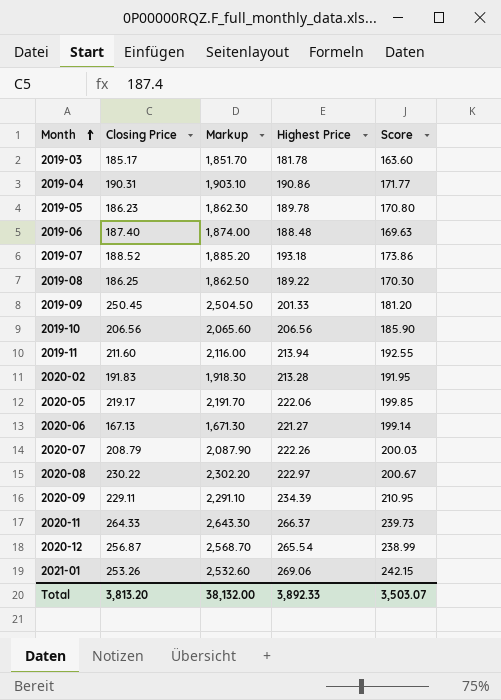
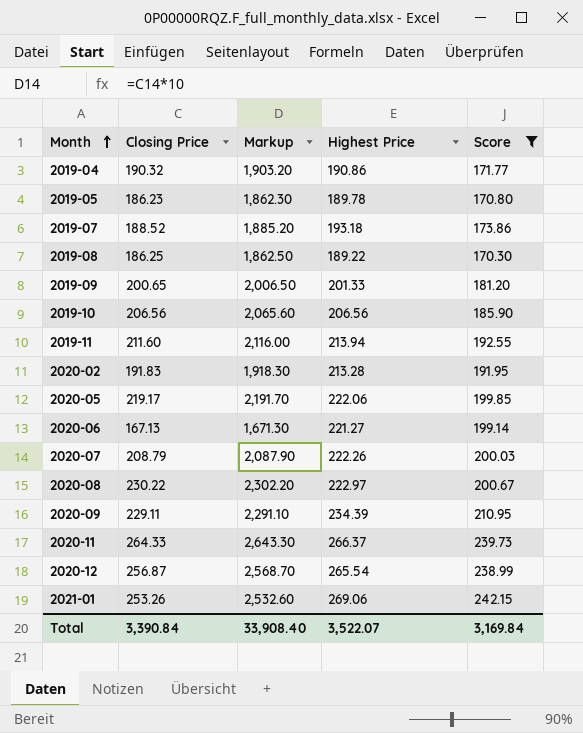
filter: none -> Score >= 170.30
2019-04 | Closing Price: 190.31 -> 190.32
2019-04 | Markup: 1,903.10 -> 1,903.20
2019-09 | Closing Price: 250.45 -> 200.65
2019-09 | Markup: 2,504.50 -> 2,006.50
Total | Closing Price: 3,813.20 -> 3,390.84
Total | Markup: 38,132.00 -> 33,908.40
Total | Highest Price: 3,892.33 -> 3,522.07
Total | Score: 3,503.07 -> 3,169.84

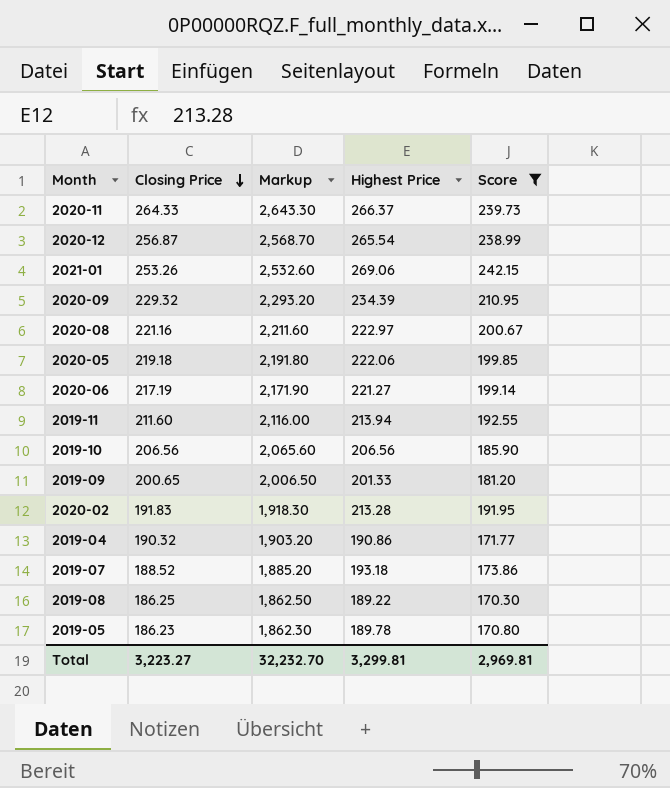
row order: Month ascending -> Closing Price descending
row 2020-07: 208.79 | 2,087.90 | 222.26 | 200.03 -> none
2020-09 | Closing Price: 229.11 -> 229.32
2020-09 | Markup: 2,291.10 -> 2,293.20
2020-08 | Closing Price: 230.22 -> 221.16
2020-08 | Markup: 2,302.20 -> 2,211.60
2020-05 | Closing Price: 219.17 -> 219.18
2020-05 | Markup: 2,191.70 -> 2,191.80
2020-06 | Closing Price: 167.13 -> 217.19
2020-06 | Markup: 1,671.30 -> 2,171.90
Total | Closing Price: 3,390.84 -> 3,223.27
Total | Markup: 33,908.40 -> 32,232.70
Total | Highest Price: 3,522.07 -> 3,299.81
Total | Score: 3,169.84 -> 2,969.81

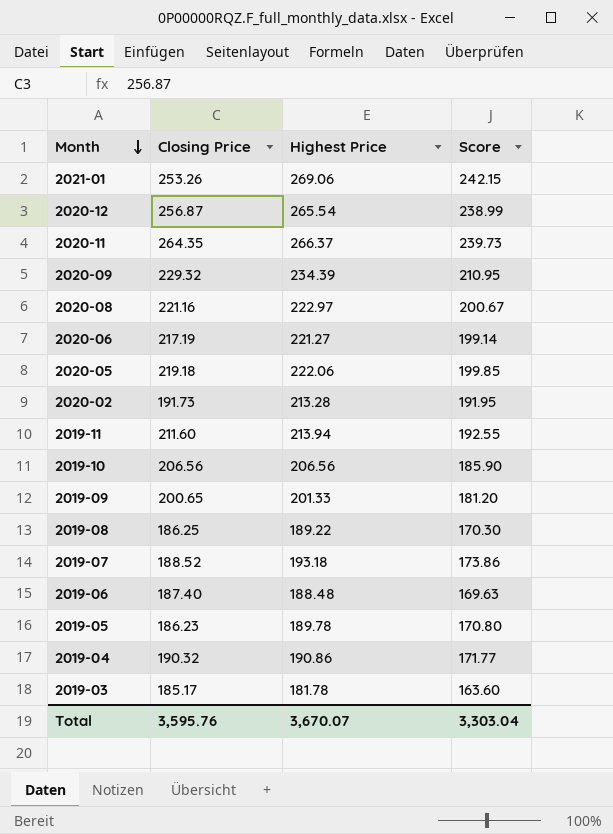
filter: Score >= 170.30 -> none
row order: Closing Price descending -> Month descending
column Markup | formula: [Closing Price] * 10 -> none
2020-11 | Closing Price: 264.33 -> 264.35
2020-02 | Closing Price: 191.83 -> 191.73
Total | Closing Price: 3,223.27 -> 3,595.76
Total | Highest Price: 3,299.81 -> 3,670.07
Total | Score: 2,969.81 -> 3,303.04

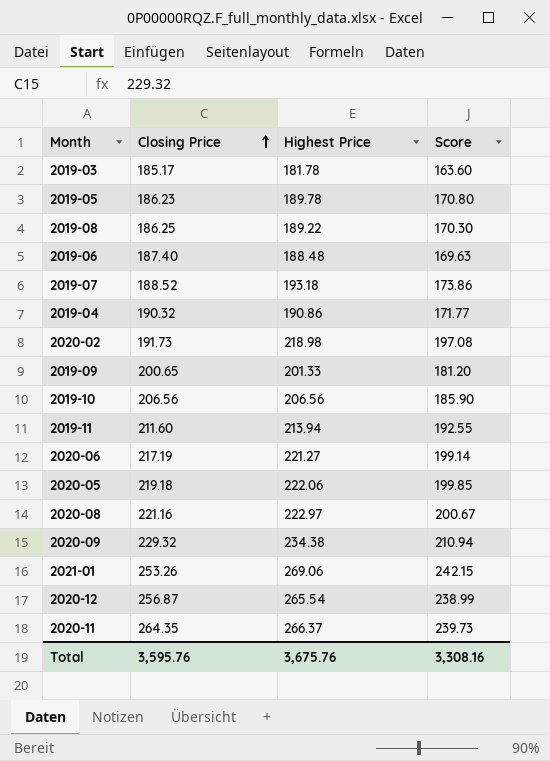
row order: Month descending -> Closing Price ascending
2020-02 | Highest Price: 213.28 -> 218.98
2020-02 | Score: 191.95 -> 197.08
2020-09 | Highest Price: 234.39 -> 234.38
2020-09 | Score: 210.95 -> 210.94
Total | Highest Price: 3,670.07 -> 3,675.76
Total | Score: 3,303.04 -> 3,308.16

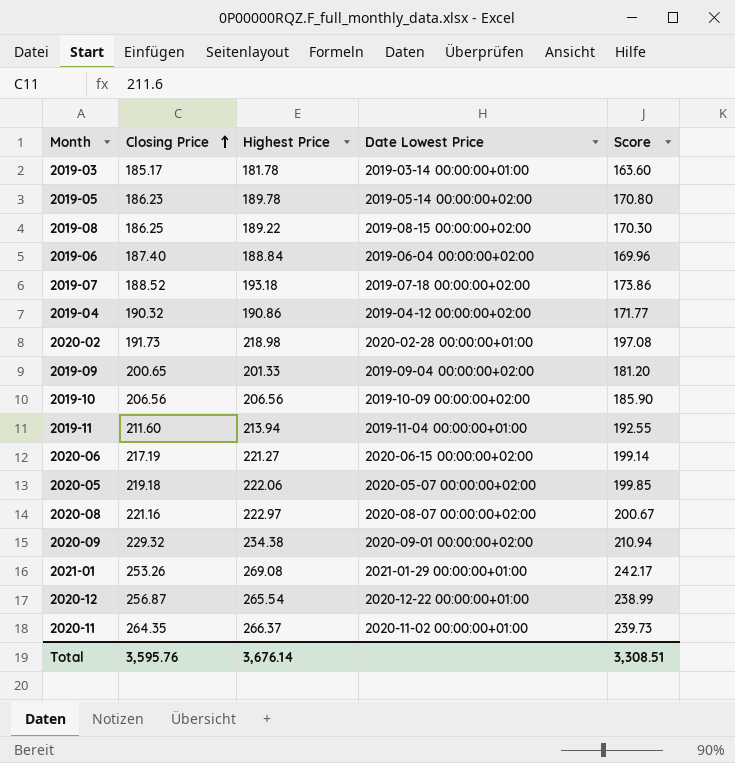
column Date Lowest Price | position: none -> 4
2019-06 | Highest Price: 188.48 -> 188.84
2019-06 | Score: 169.63 -> 169.96
2021-01 | Highest Price: 269.06 -> 269.08
2021-01 | Score: 242.15 -> 242.17
Total | Highest Price: 3,675.76 -> 3,676.14
Total | Score: 3,308.16 -> 3,308.51

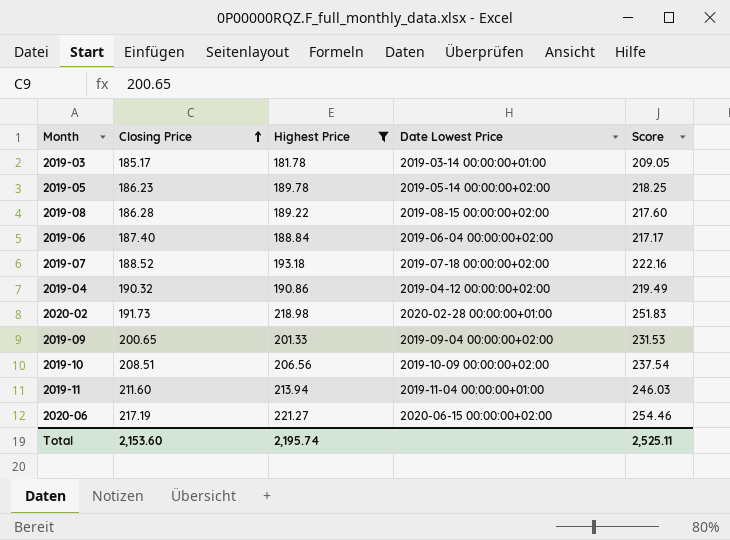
filter: none -> Highest Price <= 221.27
column Score | formula: [Highest Price] * 0.9 -> [Highest Price] * 1.15
2019-08 | Closing Price: 186.25 -> 186.28
2019-10 | Closing Price: 206.56 -> 208.51
Total | Closing Price: 3,595.76 -> 2,153.60
Total | Highest Price: 3,676.14 -> 2,195.74
Total | Score: 3,308.51 -> 2,525.11

